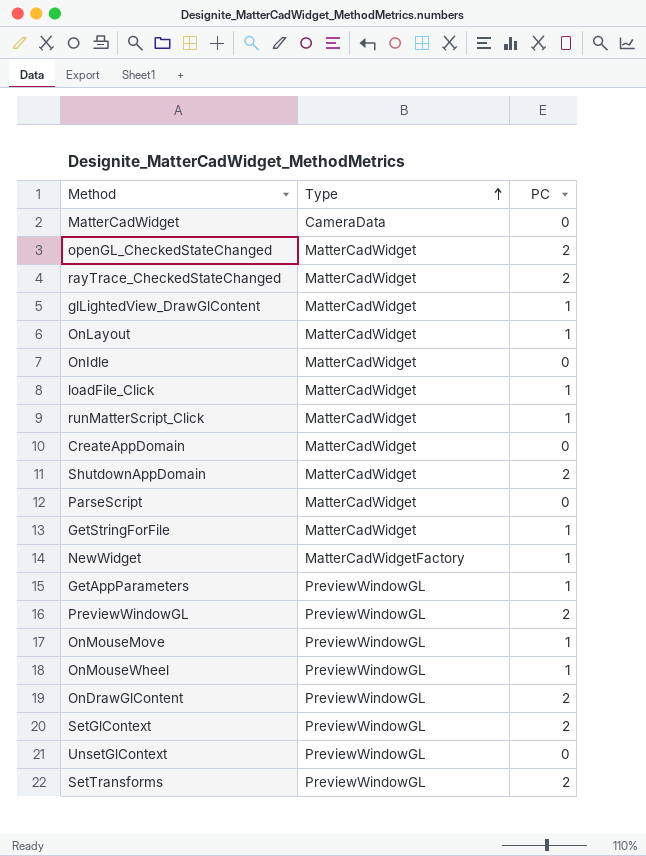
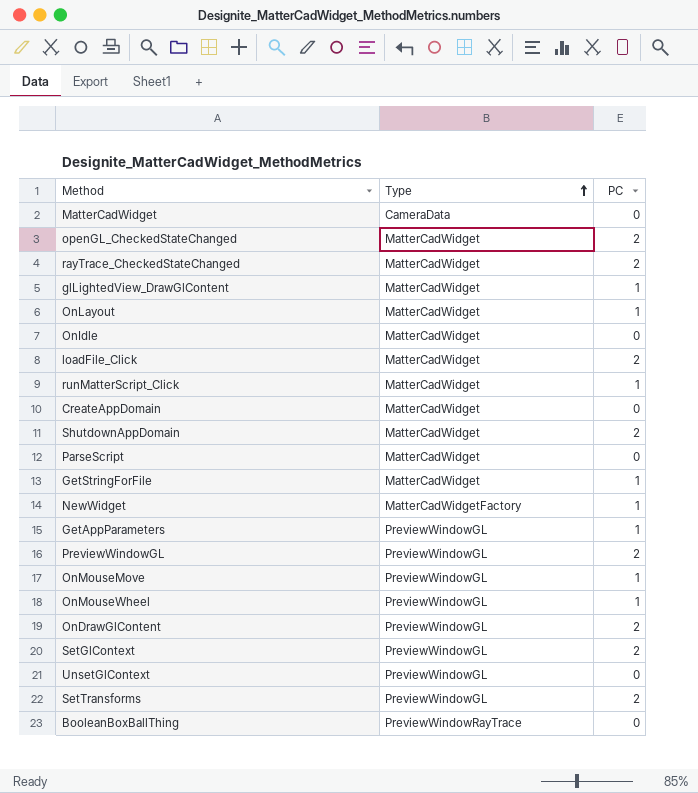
loadFile_Click | PC: 1 -> 2
row BooleanBoxBallThing: none -> PreviewWindowRayTrace | 0

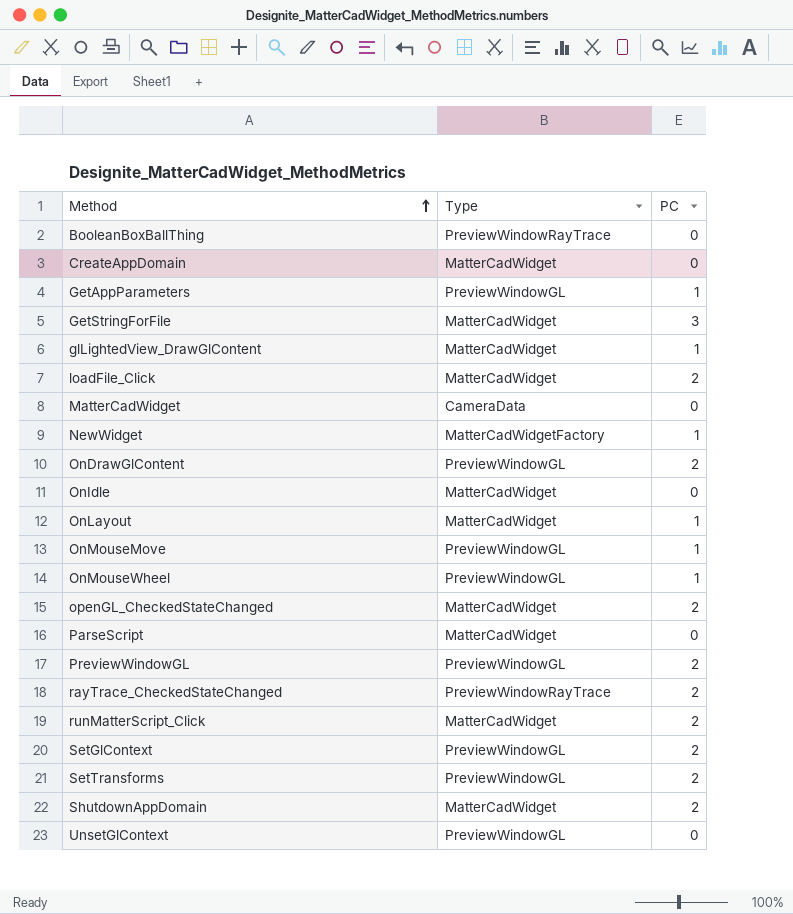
row order: Type ascending -> Method ascending
GetStringForFile | PC: 1 -> 3
rayTrace_CheckedStateChanged | Type: MatterCadWidget -> PreviewWindowRayTrace
runMatterScript_Click | PC: 1 -> 2

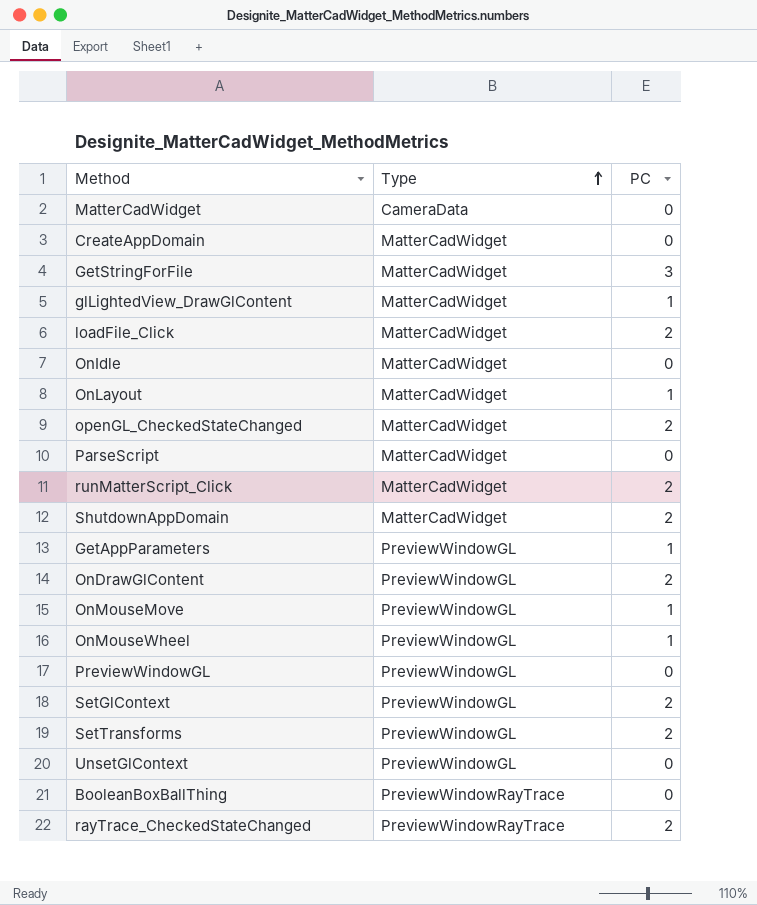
row order: Method ascending -> Type ascending
row NewWidget: MatterCadWidgetFactory | 1 -> none
PreviewWindowGL | PC: 2 -> 0

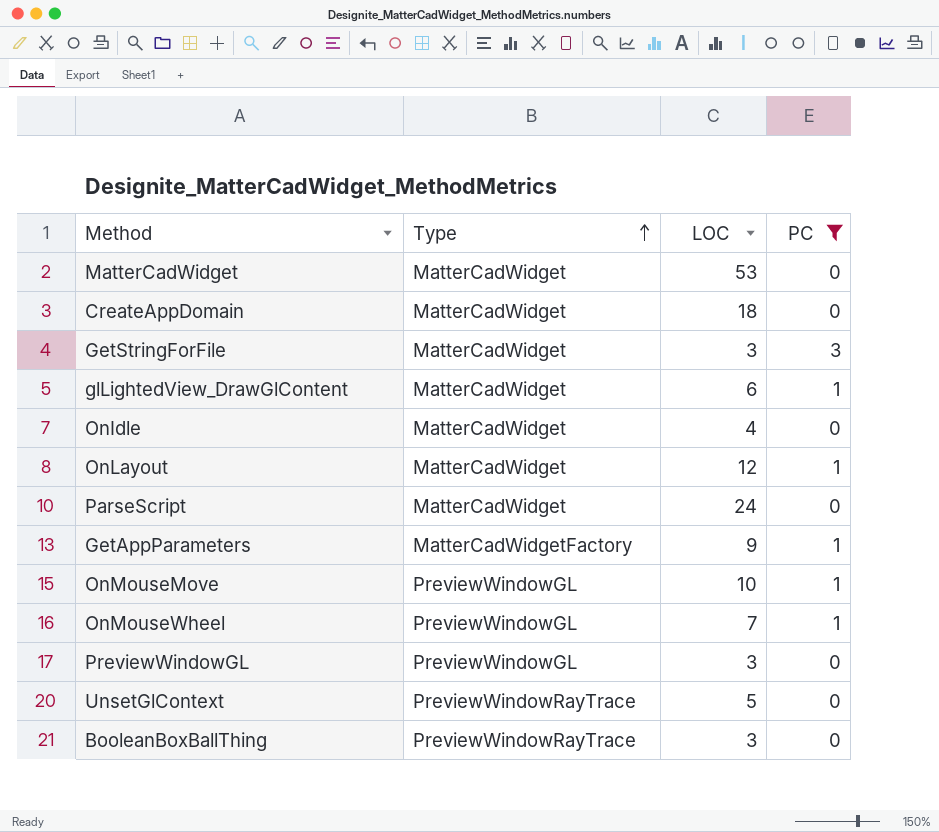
filter: none -> PC != 2
column LOC | position: none -> 3
MatterCadWidget | Type: CameraData -> MatterCadWidget
GetAppParameters | Type: PreviewWindowGL -> MatterCadWidgetFactory
UnsetGlContext | Type: PreviewWindowGL -> PreviewWindowRayTrace

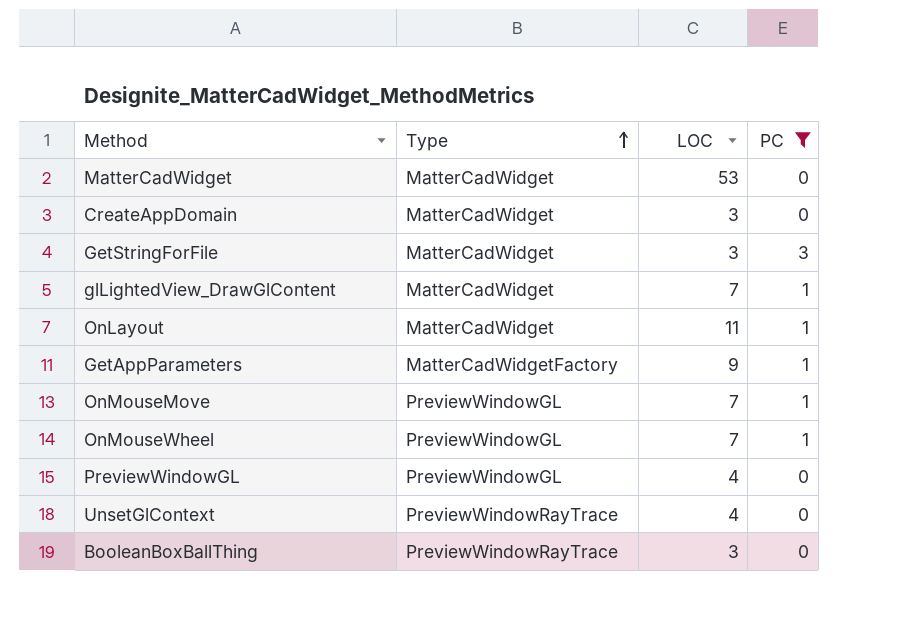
row OnIdle: MatterCadWidget | 4 | 0 -> none
row ParseScript: MatterCadWidget | 24 | 0 -> none
CreateAppDomain | LOC: 18 -> 3
glLightedView_DrawGlContent | LOC: 6 -> 7
OnLayout | LOC: 12 -> 11
OnMouseMove | LOC: 10 -> 7
PreviewWindowGL | LOC: 3 -> 4
UnsetGlContext | LOC: 5 -> 4

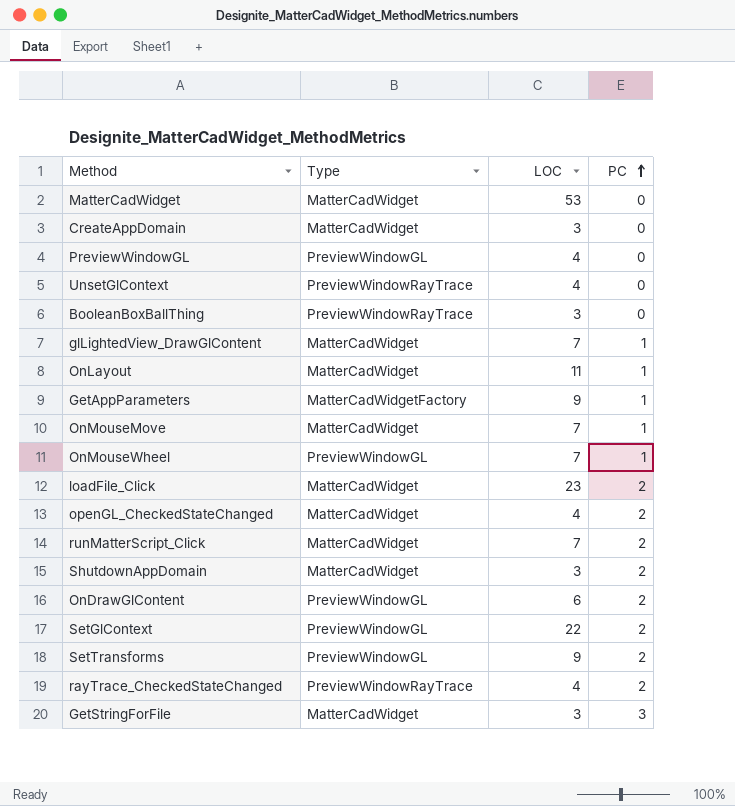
filter: PC != 2 -> none
row order: Type ascending -> PC ascending
OnMouseMove | Type: PreviewWindowGL -> MatterCadWidget

